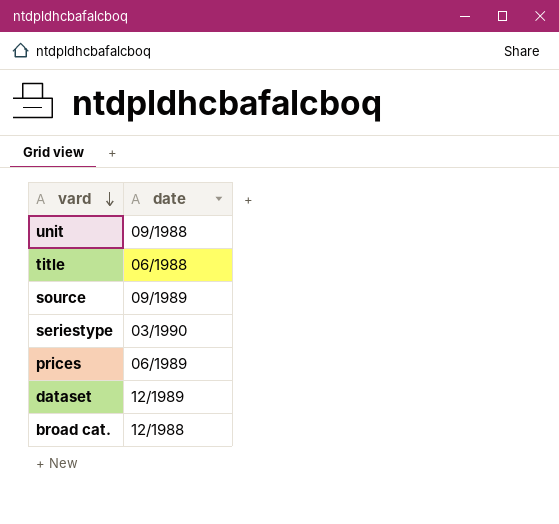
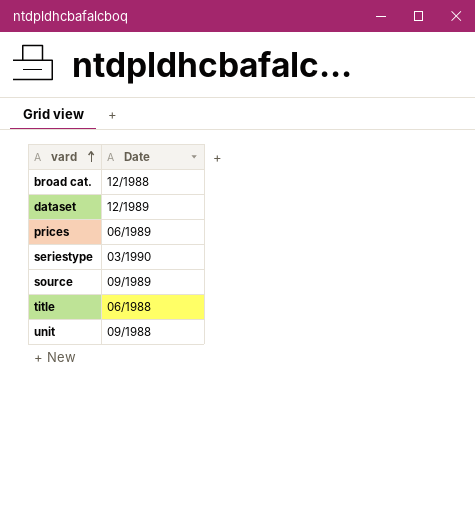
row order: vard descending -> vard ascending
column name: date -> Date

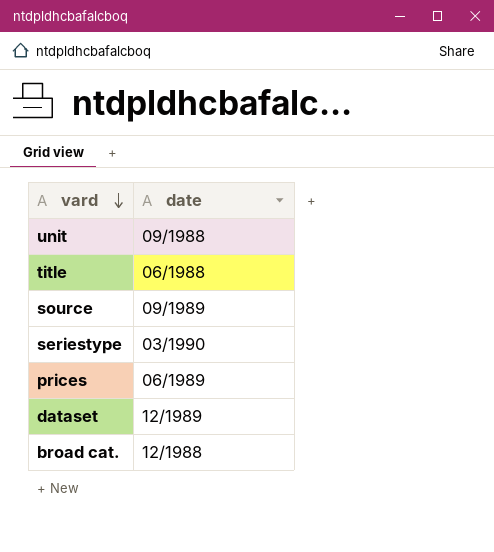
row order: vard ascending -> vard descending
column name: Date -> date

